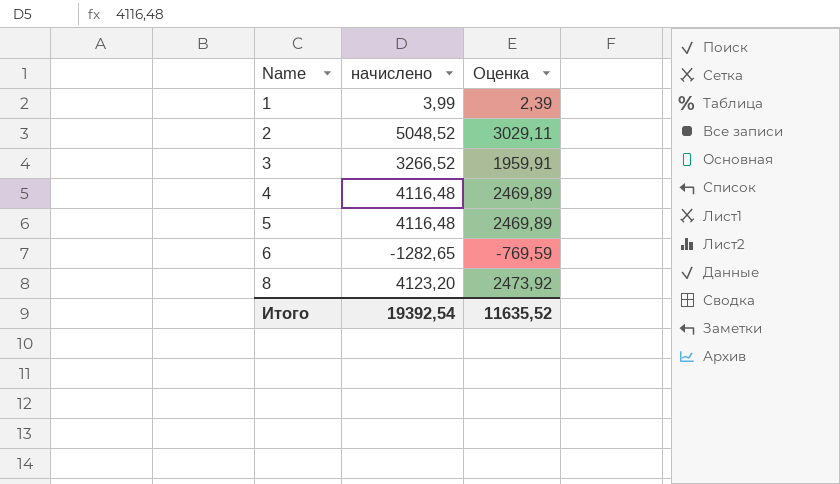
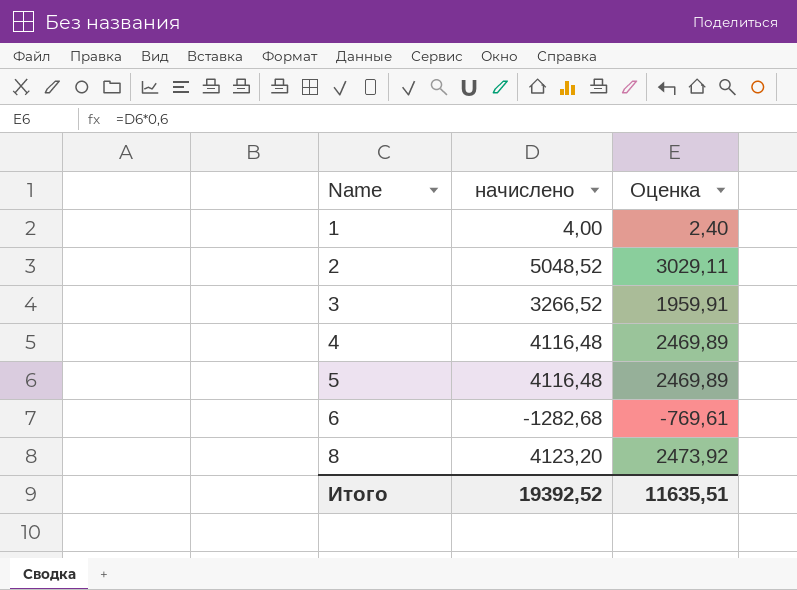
1 | начислено: 3,99 -> 4,00
1 | Оценка: 2,39 -> 2,40
6 | начислено: -1282,65 -> -1282,68
6 | Оценка: -769,59 -> -769,61
Итого | начислено: 19392,54 -> 19392,52
Итого | Оценка: 11635,52 -> 11635,51

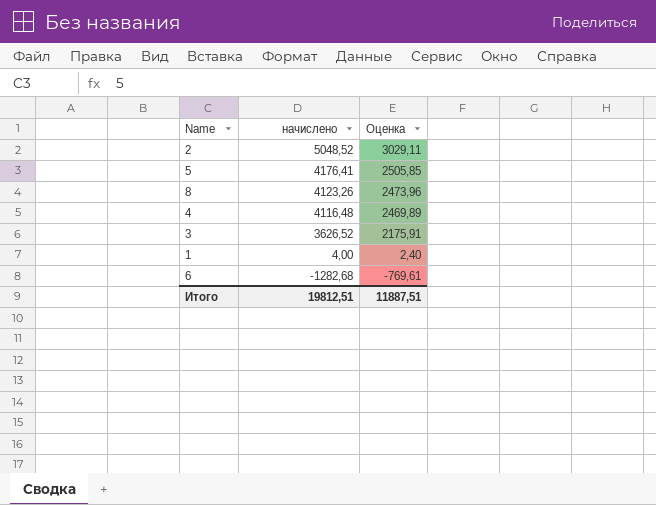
row order: Name ascending -> начислено descending
5 | начислено: 4116,48 -> 4176,41
5 | Оценка: 2469,89 -> 2505,85
8 | начислено: 4123,20 -> 4123,26
8 | Оценка: 2473,92 -> 2473,96
3 | начислено: 3266,52 -> 3626,52
3 | Оценка: 1959,91 -> 2175,91
Итого | начислено: 19392,52 -> 19812,51
Итого | Оценка: 11635,51 -> 11887,51

